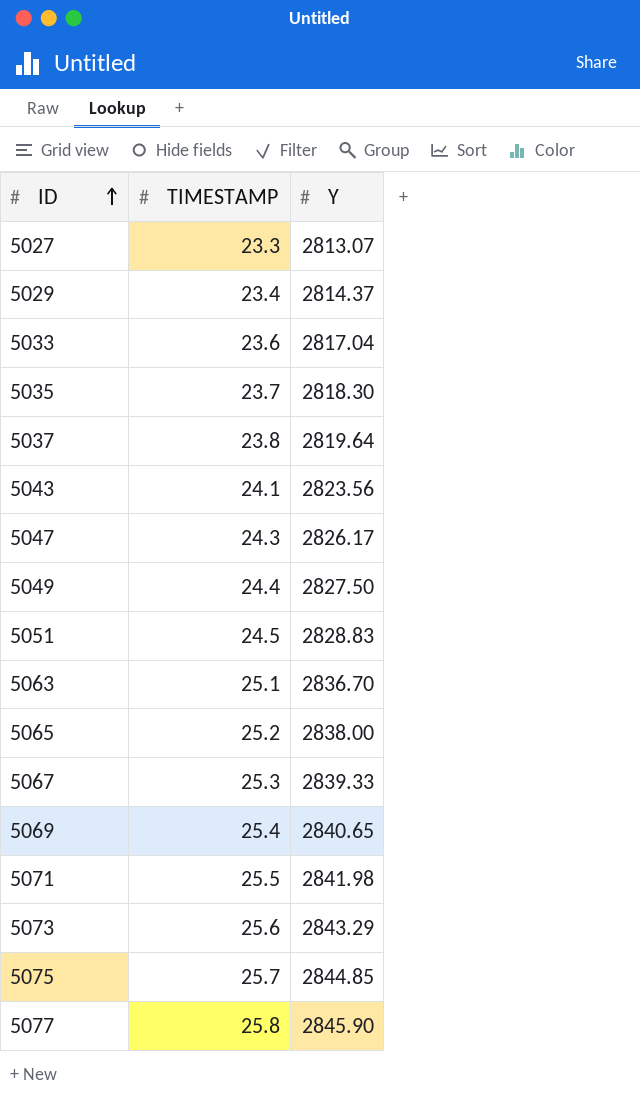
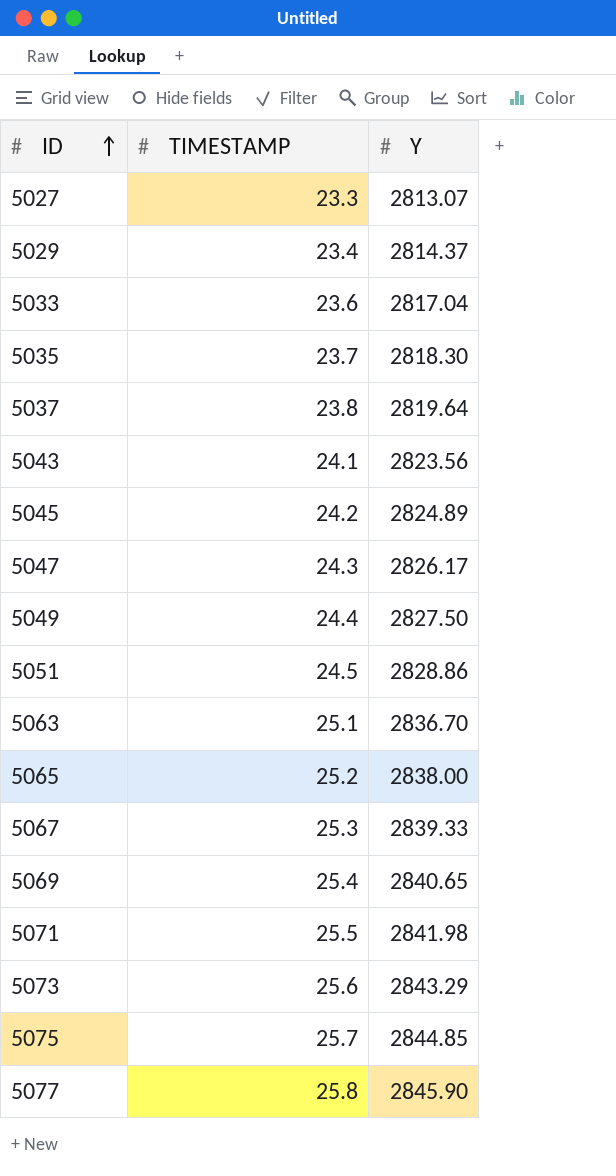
row 5045: none -> 24.2 | 2824.89
5051 | Y: 2828.83 -> 2828.86

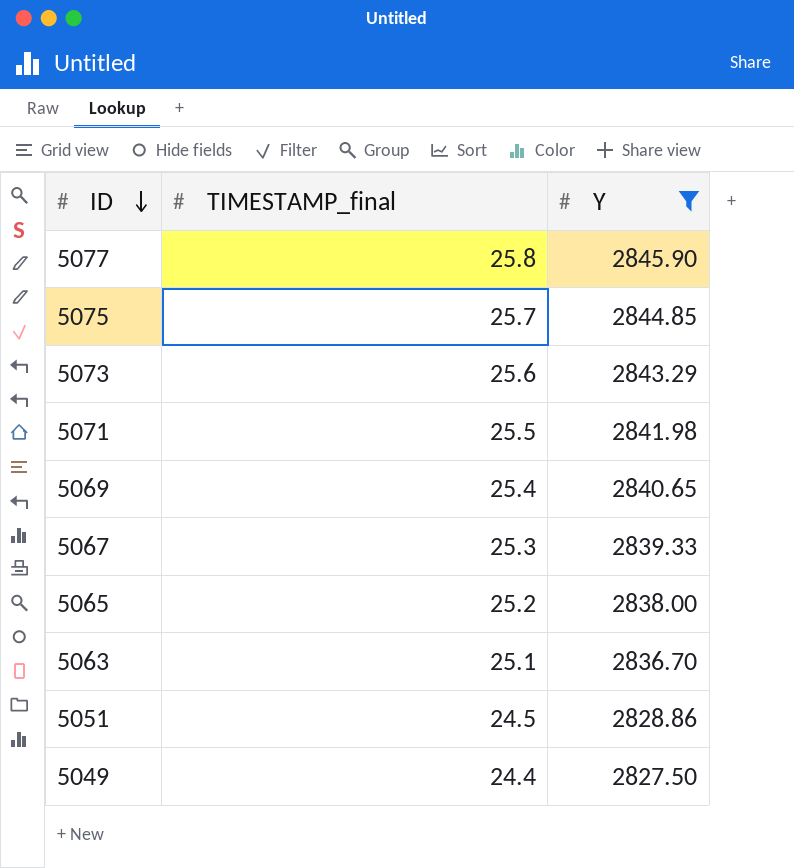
filter: none -> Y >= 2827.50
row order: ID ascending -> ID descending
column name: TIMESTAMP -> TIMESTAMP_final

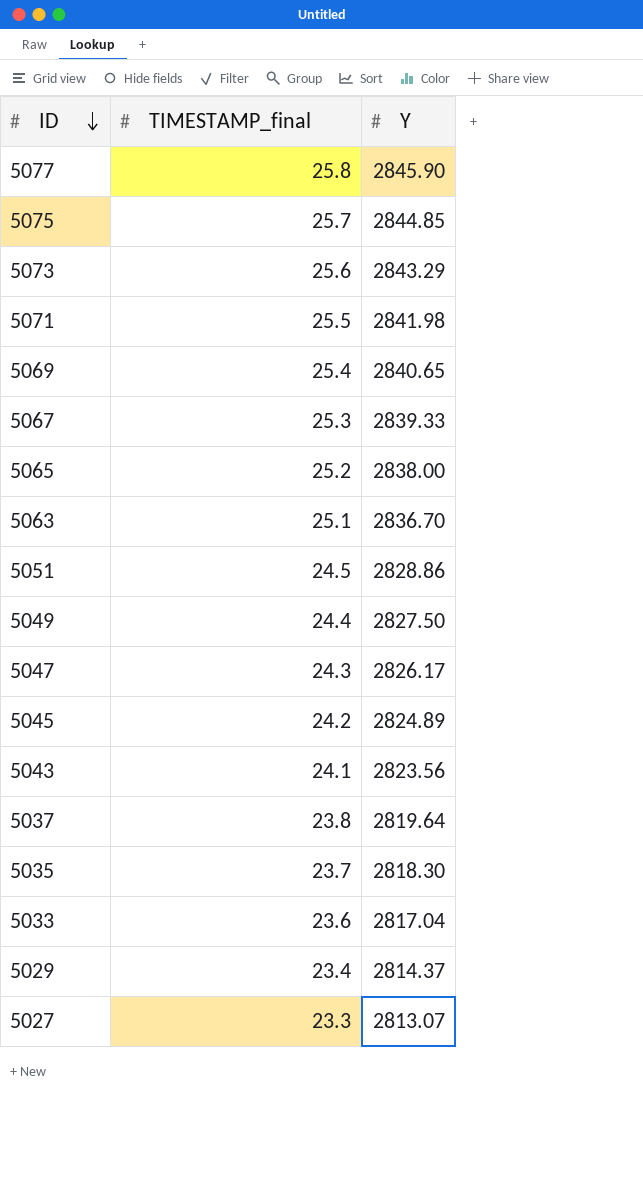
filter: Y >= 2827.50 -> none

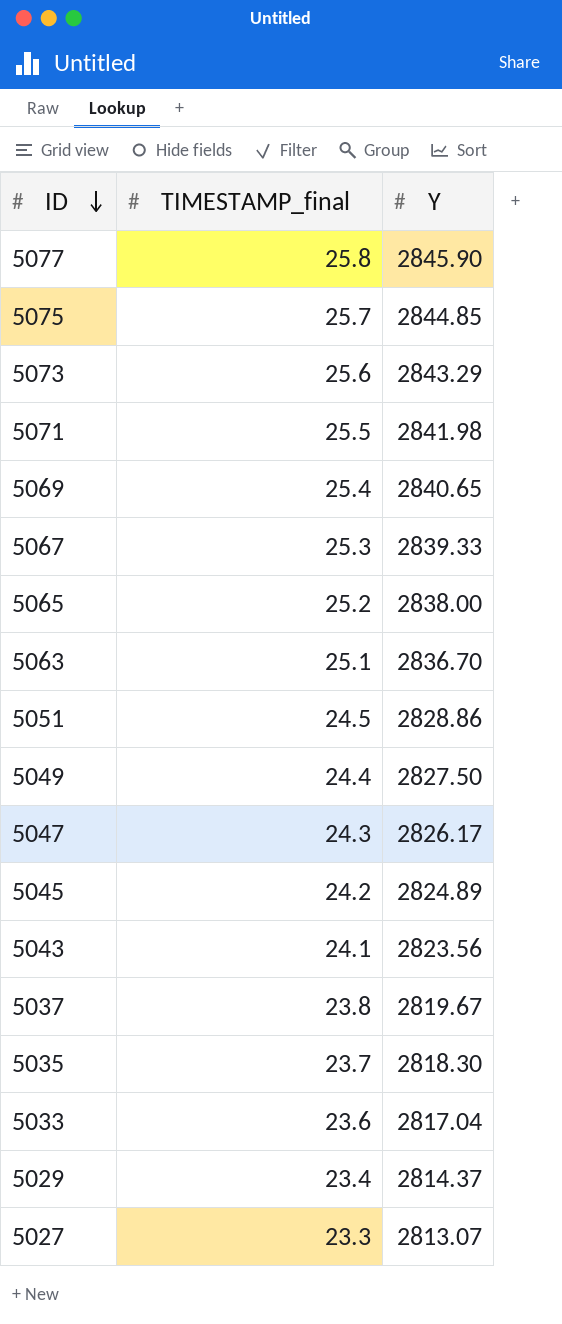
5037 | Y: 2819.64 -> 2819.67

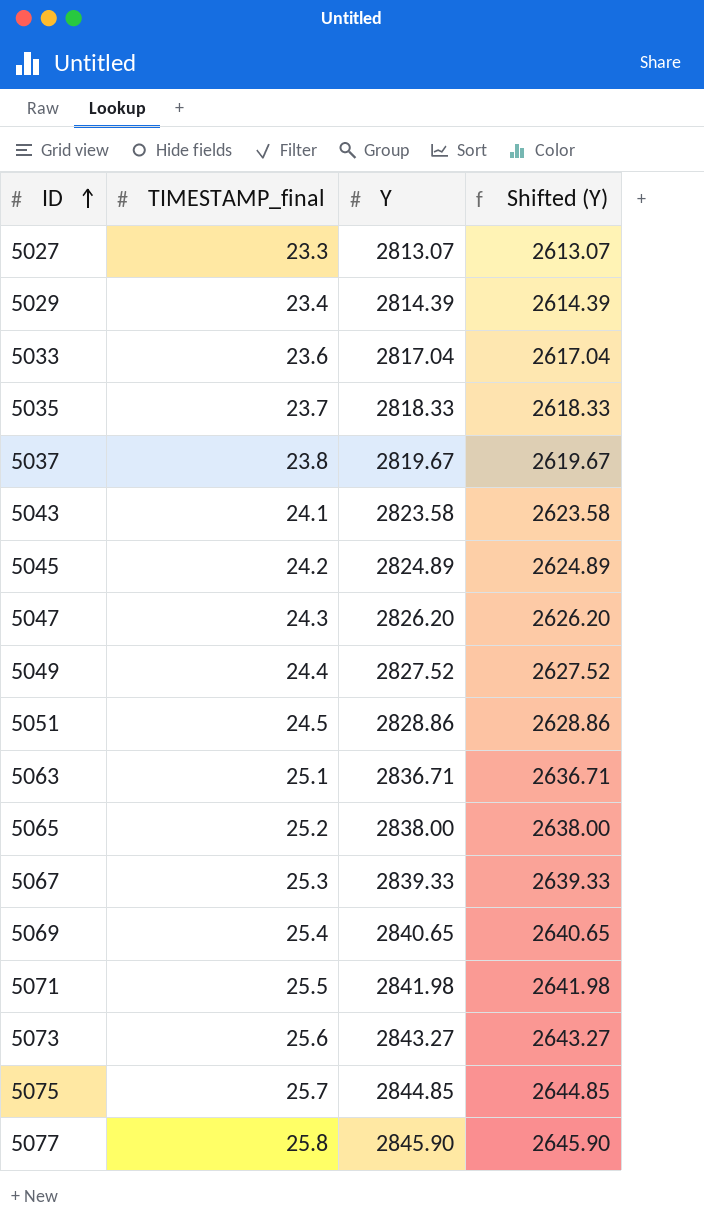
row order: ID descending -> ID ascending
column Shifted (Y) | formula: none -> [Y] - 200
5029 | Y: 2814.37 -> 2814.39
5035 | Y: 2818.30 -> 2818.33
5043 | Y: 2823.56 -> 2823.58
5047 | Y: 2826.17 -> 2826.20
5049 | Y: 2827.50 -> 2827.52
5063 | Y: 2836.70 -> 2836.71
5073 | Y: 2843.29 -> 2843.27

